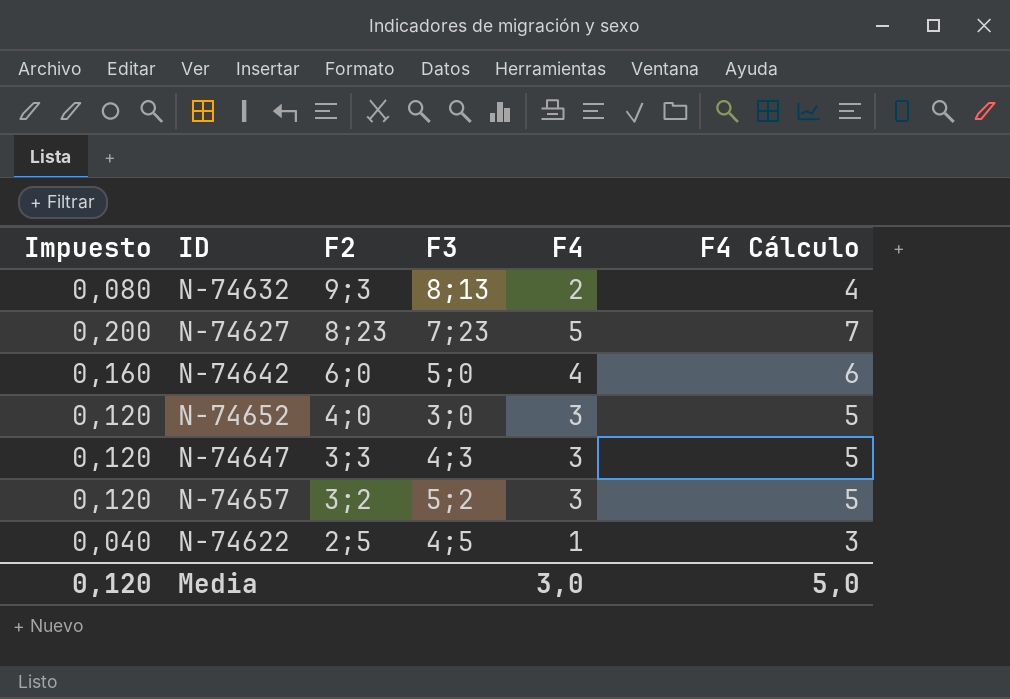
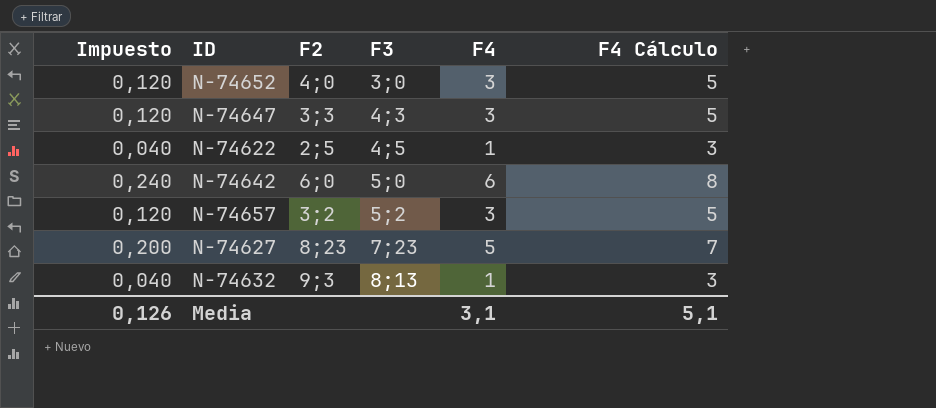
row order: F2 descending -> F3 ascending
N-74642 | Impuesto: 0,160 -> 0,240
N-74642 | F4: 4 -> 6
N-74642 | F4 Cálculo: 6 -> 8
N-74632 | Impuesto: 0,080 -> 0,040
N-74632 | F4: 2 -> 1
N-74632 | F4 Cálculo: 4 -> 3
Media | Impuesto: 0,120 -> 0,126
Media | F4: 3,0 -> 3,1
Media | F4 Cálculo: 5,0 -> 5,1

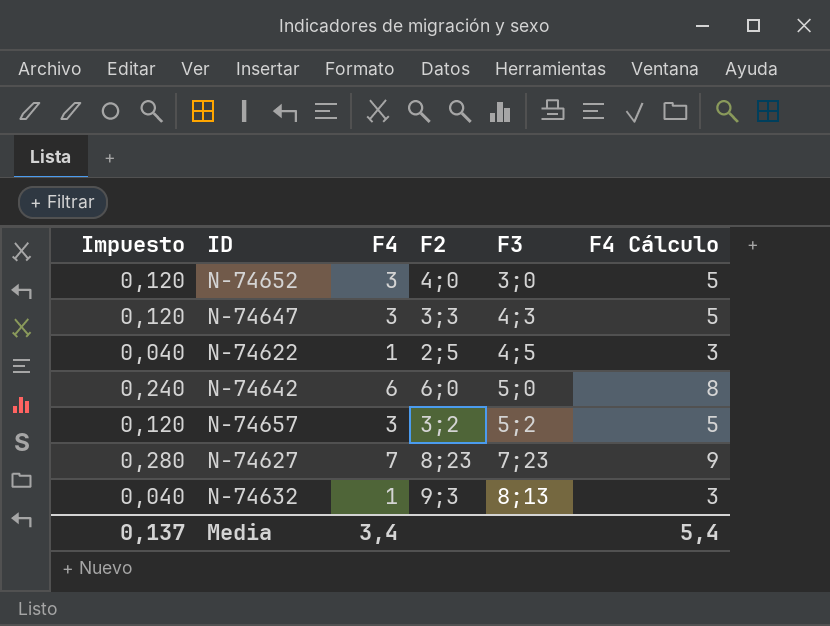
column F4 | position: 5 -> 3
N-74627 | Impuesto: 0,200 -> 0,280
N-74627 | F4: 5 -> 7
N-74627 | F4 Cálculo: 7 -> 9
Media | Impuesto: 0,126 -> 0,137
Media | F4: 3,1 -> 3,4
Media | F4 Cálculo: 5,1 -> 5,4

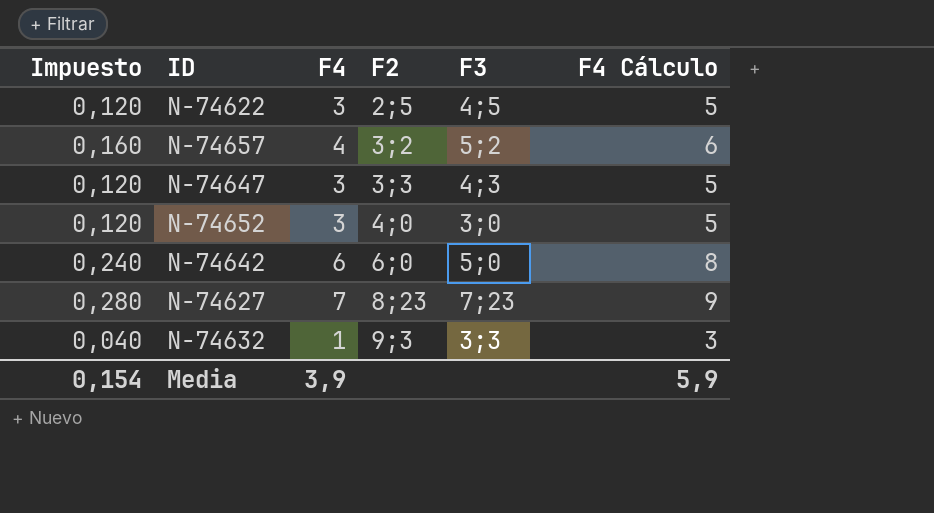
row order: F3 ascending -> F2 ascending
N-74622 | Impuesto: 0,040 -> 0,120
N-74622 | F4: 1 -> 3
N-74622 | F4 Cálculo: 3 -> 5
N-74657 | Impuesto: 0,120 -> 0,160
N-74657 | F4: 3 -> 4
N-74657 | F4 Cálculo: 5 -> 6
N-74632 | F3: 8;13 -> 3;3
Media | Impuesto: 0,137 -> 0,154
Media | F4: 3,4 -> 3,9
Media | F4 Cálculo: 5,4 -> 5,9

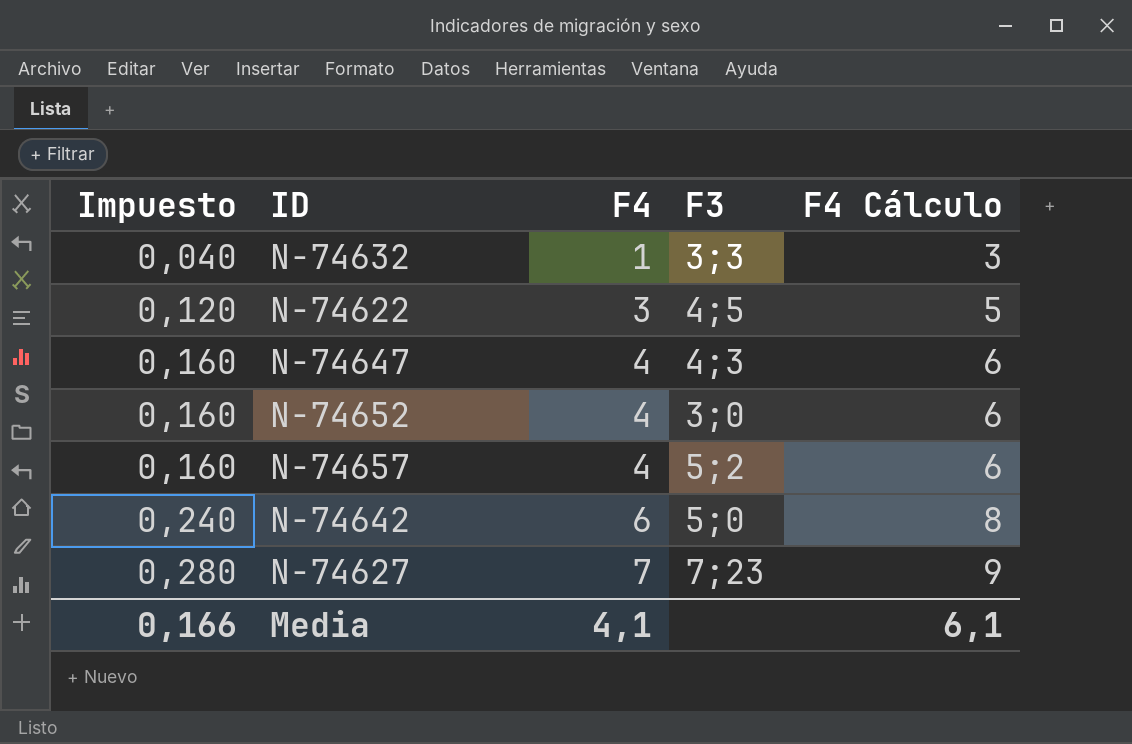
row order: F2 ascending -> Impuesto ascending
column F2 | position: 4 -> none
N-74647 | Impuesto: 0,120 -> 0,160
N-74647 | F4: 3 -> 4
N-74647 | F4 Cálculo: 5 -> 6
N-74652 | Impuesto: 0,120 -> 0,160
N-74652 | F4: 3 -> 4
N-74652 | F4 Cálculo: 5 -> 6
Media | Impuesto: 0,154 -> 0,166
Media | F4: 3,9 -> 4,1
Media | F4 Cálculo: 5,9 -> 6,1

